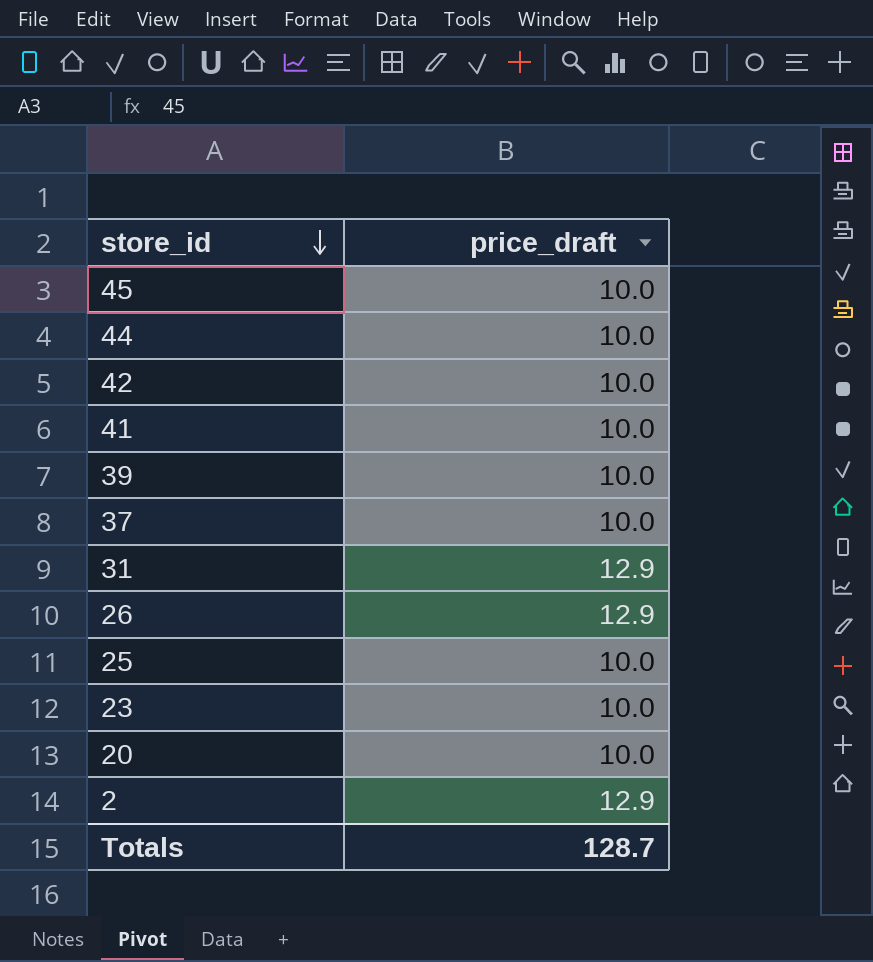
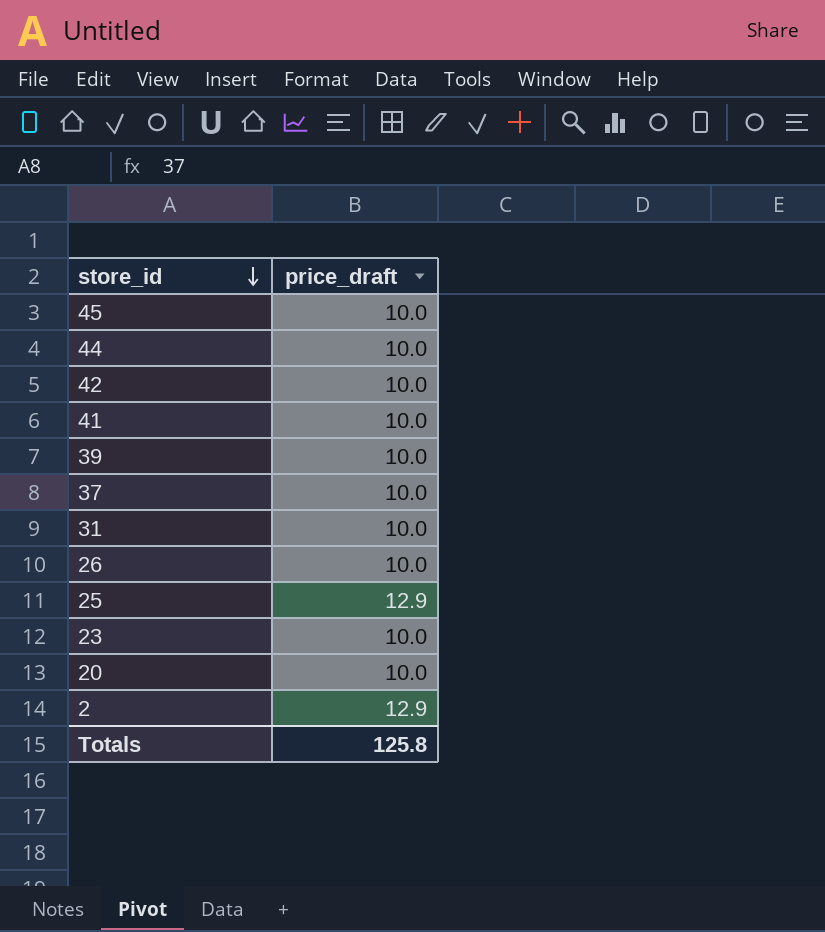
31 | price_draft: 12.9 -> 10.0
26 | price_draft: 12.9 -> 10.0
25 | price_draft: 10.0 -> 12.9
Totals | price_draft: 128.7 -> 125.8

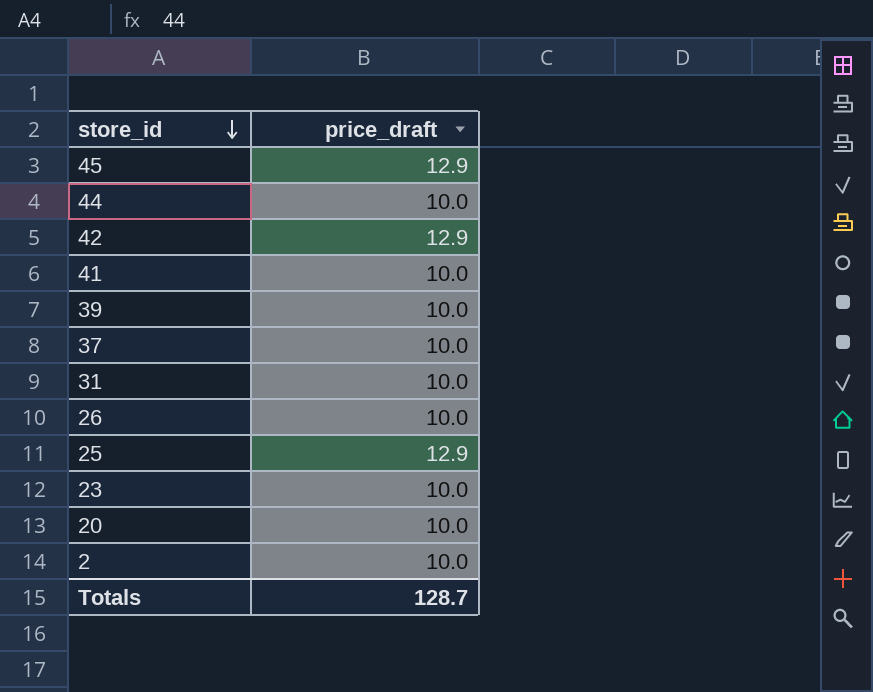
45 | price_draft: 10.0 -> 12.9
42 | price_draft: 10.0 -> 12.9
2 | price_draft: 12.9 -> 10.0
Totals | price_draft: 125.8 -> 128.7

